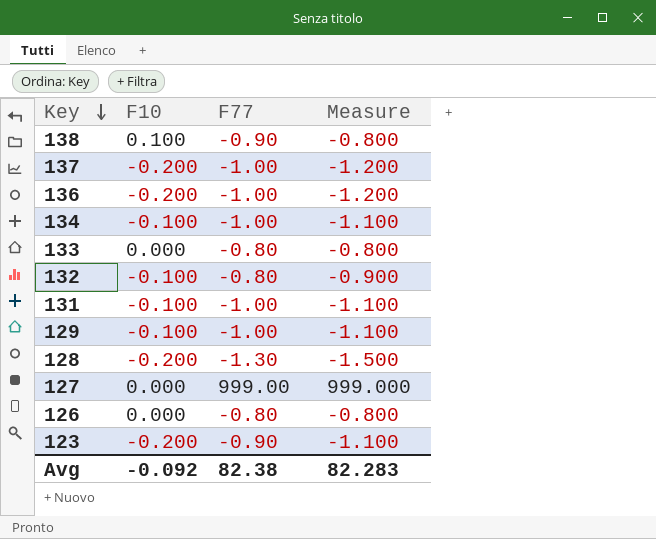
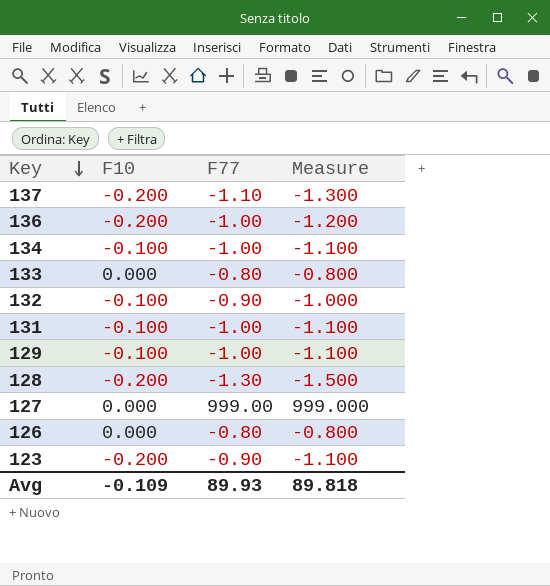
row 138: 0.100 | -0.90 | -0.800 -> none
137 | F77: -1.00 -> -1.10
137 | Measure: -1.200 -> -1.300
132 | F77: -0.80 -> -0.90
132 | Measure: -0.900 -> -1.000
Avg | F10: -0.092 -> -0.109
Avg | F77: 82.38 -> 89.93
Avg | Measure: 82.283 -> 89.818

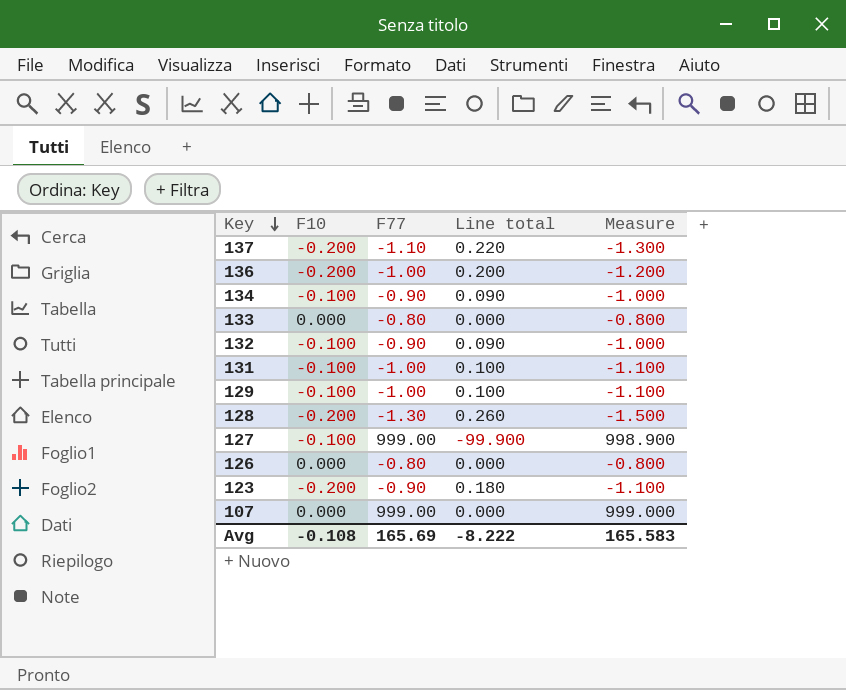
column Line total | formula: none -> [F10] * [F77]
134 | F77: -1.00 -> -0.90
134 | Measure: -1.100 -> -1.000
127 | F10: 0.000 -> -0.100
127 | Measure: 999.000 -> 998.900
row 107: none -> 0.000 | 999.00 | 0.000 | 999.000
Avg | F10: -0.109 -> -0.108
Avg | F77: 89.93 -> 165.69
Avg | Measure: 89.818 -> 165.583

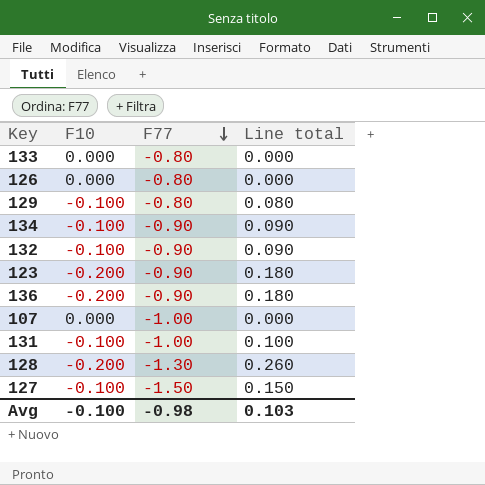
row order: Key descending -> F77 descending
column Measure | formula: [F10] + [F77] -> none
row 137: -0.200 | -1.10 | 0.220 | -1.300 -> none
129 | F77: -1.00 -> -0.80
129 | Line total: 0.100 -> 0.080
136 | F77: -1.00 -> -0.90
136 | Line total: 0.200 -> 0.180
107 | F77: 999.00 -> -1.00
127 | F77: 999.00 -> -1.50
127 | Line total: -99.900 -> 0.150
Avg | F10: -0.108 -> -0.100
Avg | F77: 165.69 -> -0.98
Avg | Line total: -8.222 -> 0.103

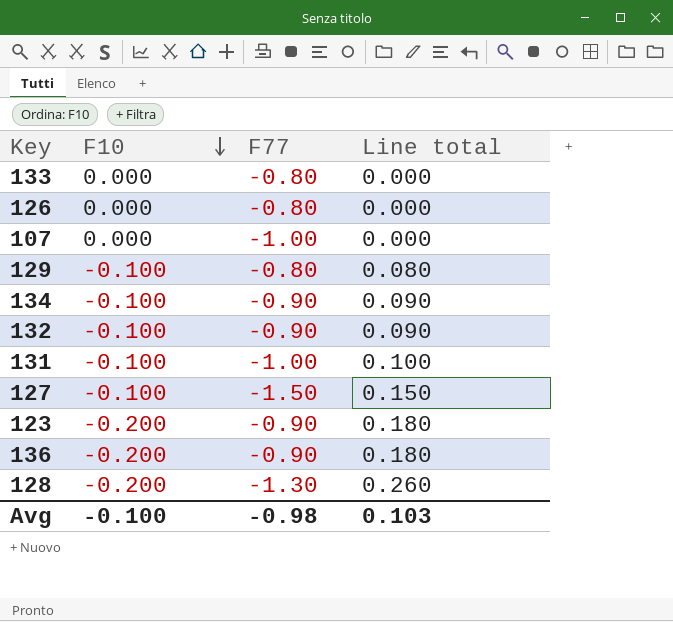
row order: F77 descending -> F10 descending

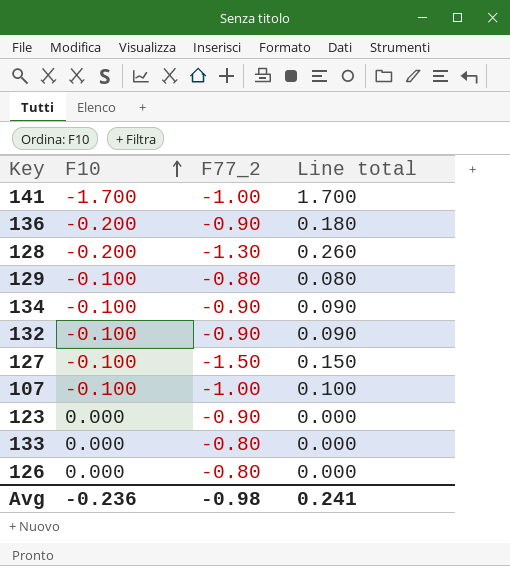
row order: F10 descending -> F10 ascending
column name: F77 -> F77_2
row 131: -0.100 | -1.00 | 0.100 -> none
row 141: none -> -1.700 | -1.00 | 1.700
107 | F10: 0.000 -> -0.100
107 | Line total: 0.000 -> 0.100
123 | F10: -0.200 -> 0.000
123 | Line total: 0.180 -> 0.000
Avg | F10: -0.100 -> -0.236
Avg | Line total: 0.103 -> 0.241

